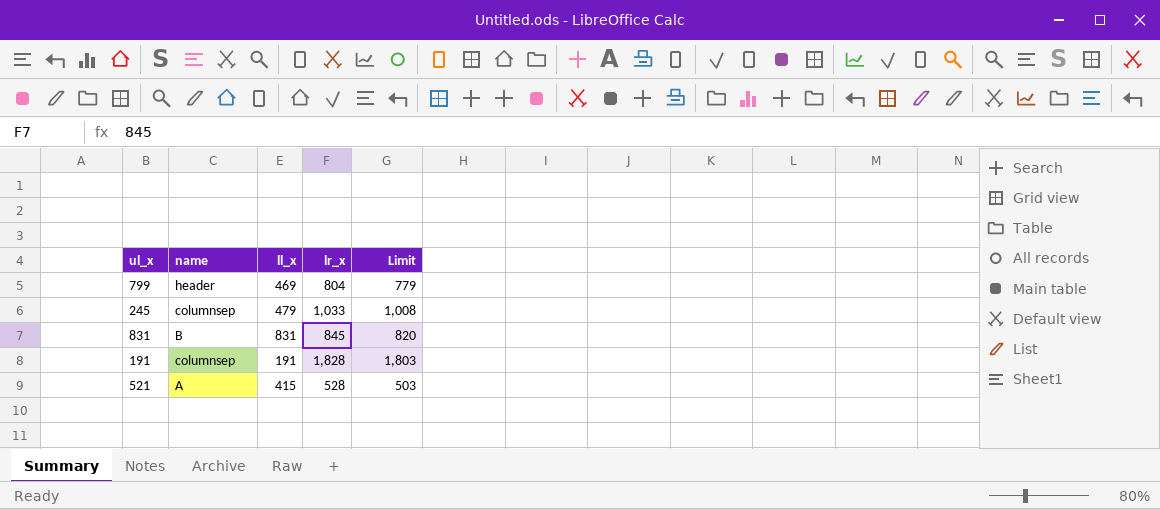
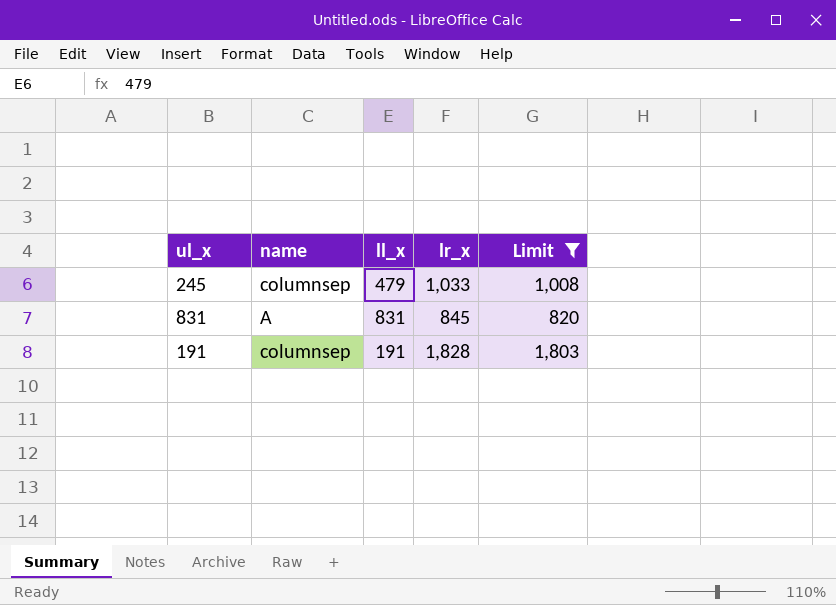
filter: none -> Limit >= 820
831 | name: B -> A

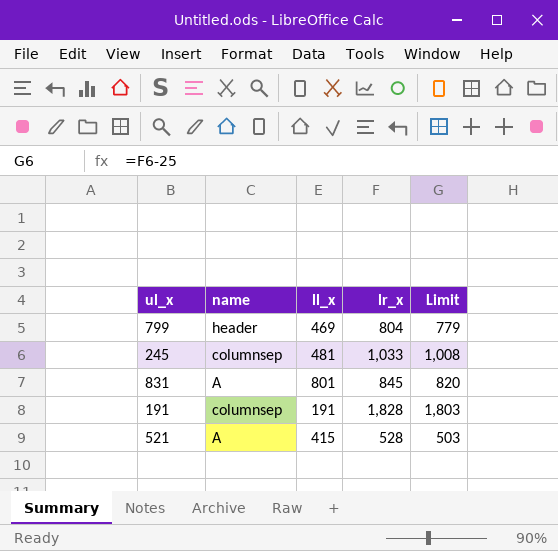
filter: Limit >= 820 -> none
245 | ll_x: 479 -> 481
831 | ll_x: 831 -> 801

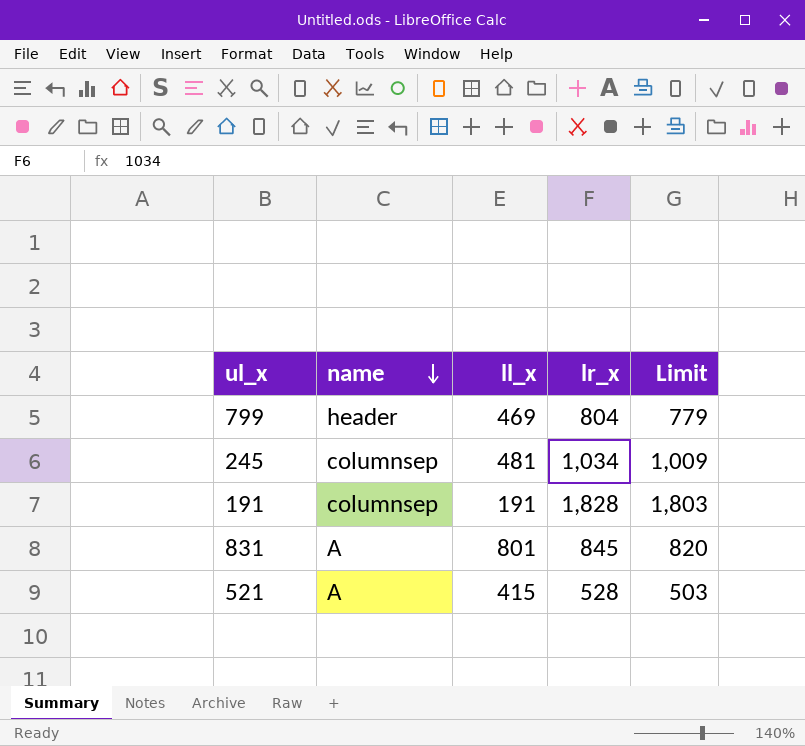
row order: none -> name descending
245 | lr_x: 1,033 -> 1,034
245 | Limit: 1,008 -> 1,009

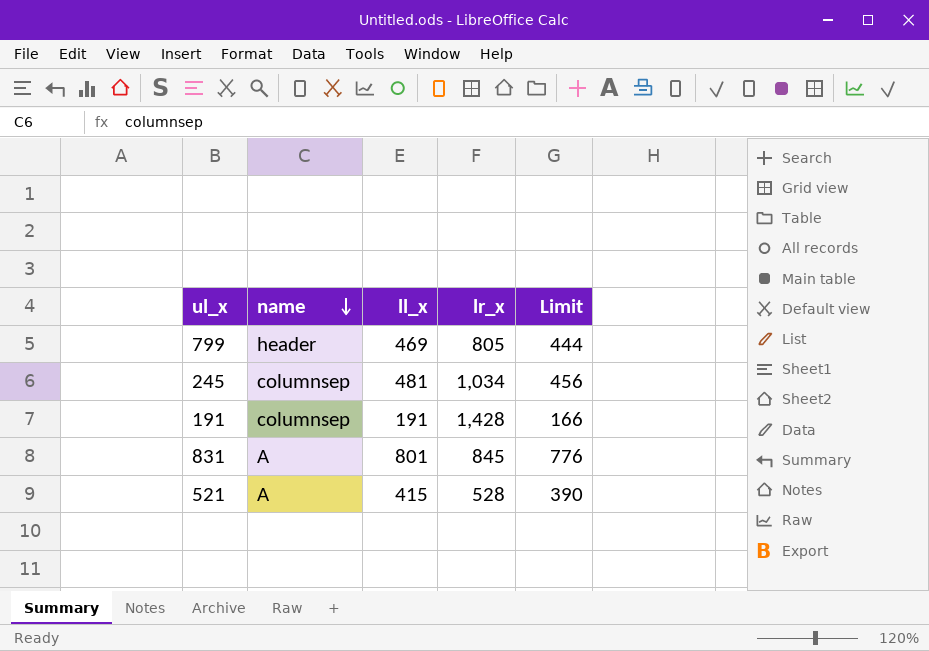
column Limit | formula: [lr_x] - 25 -> [ll_x] - 25
799 | lr_x: 804 -> 805
191 | lr_x: 1,828 -> 1,428

